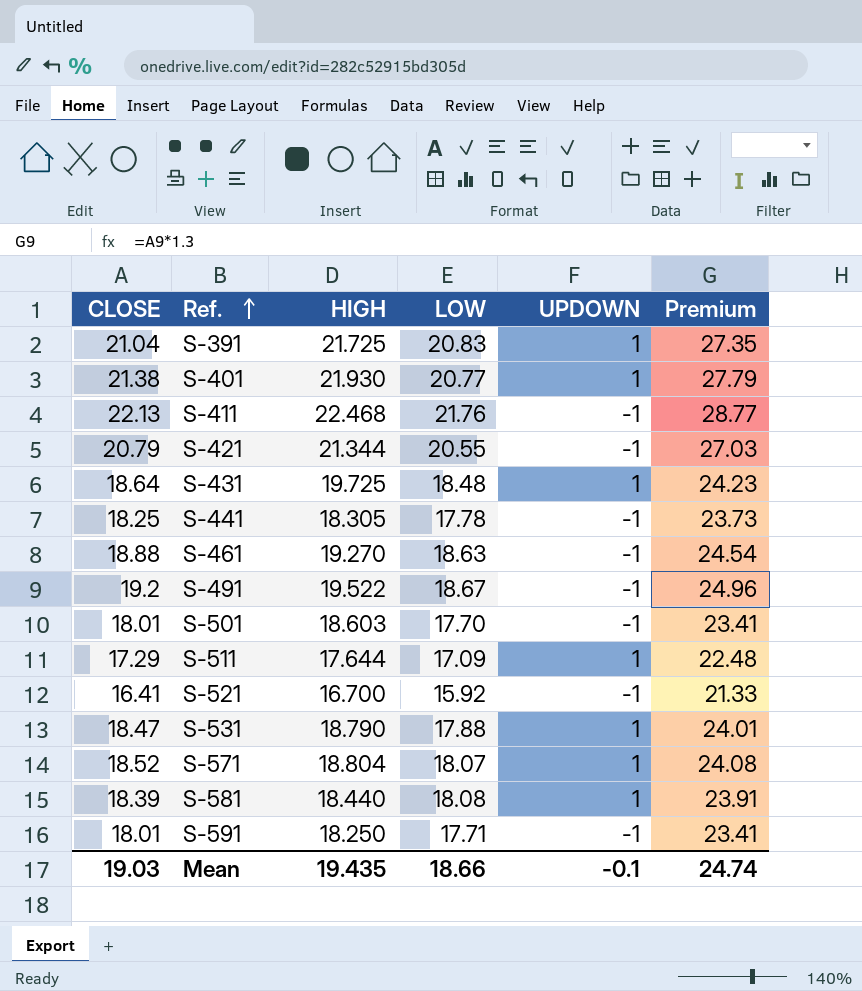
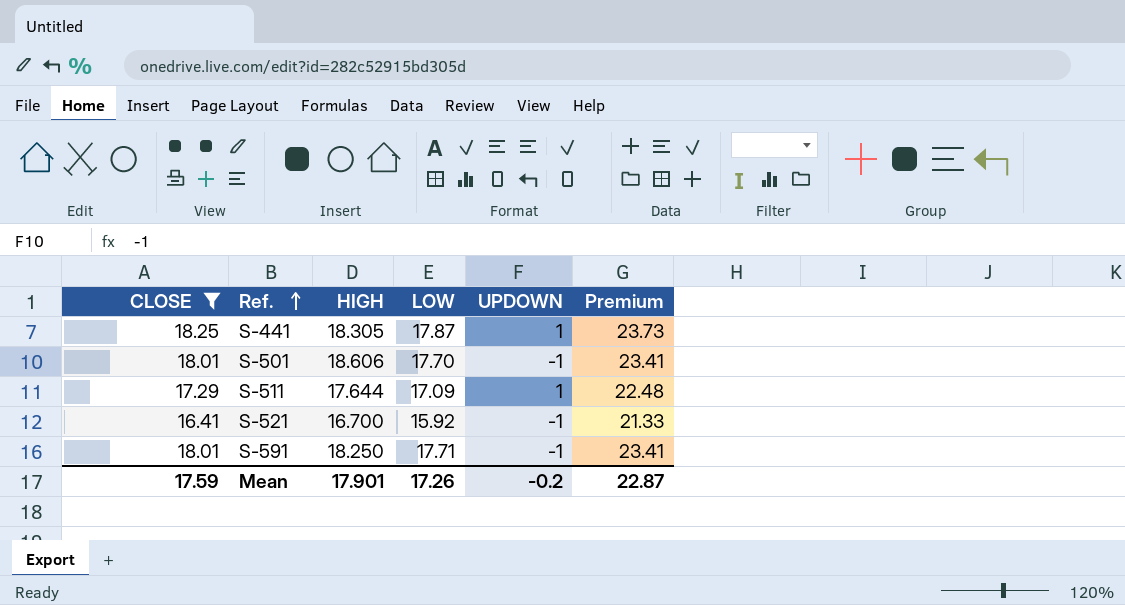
filter: none -> CLOSE <= 18.25
S-441 | LOW: 17.78 -> 17.87
S-441 | UPDOWN: -1 -> 1
S-501 | HIGH: 18.603 -> 18.606
Mean | CLOSE: 19.03 -> 17.59
Mean | HIGH: 19.435 -> 17.901
Mean | LOW: 18.66 -> 17.26
Mean | UPDOWN: -0.1 -> -0.2
Mean | Premium: 24.74 -> 22.87

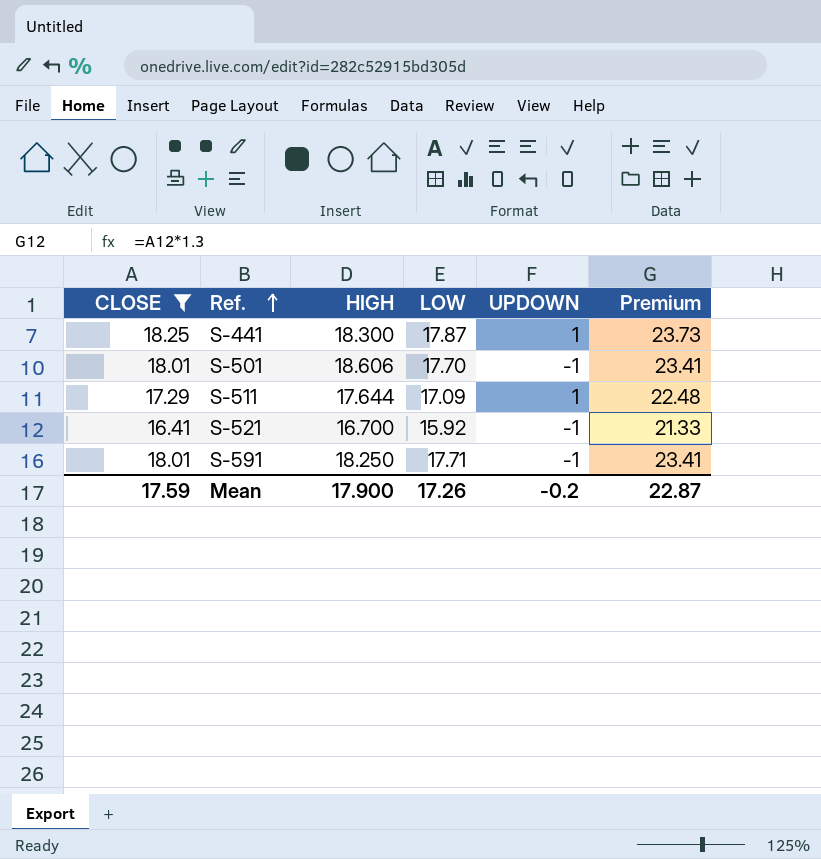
S-441 | HIGH: 18.305 -> 18.300
Mean | HIGH: 17.901 -> 17.900

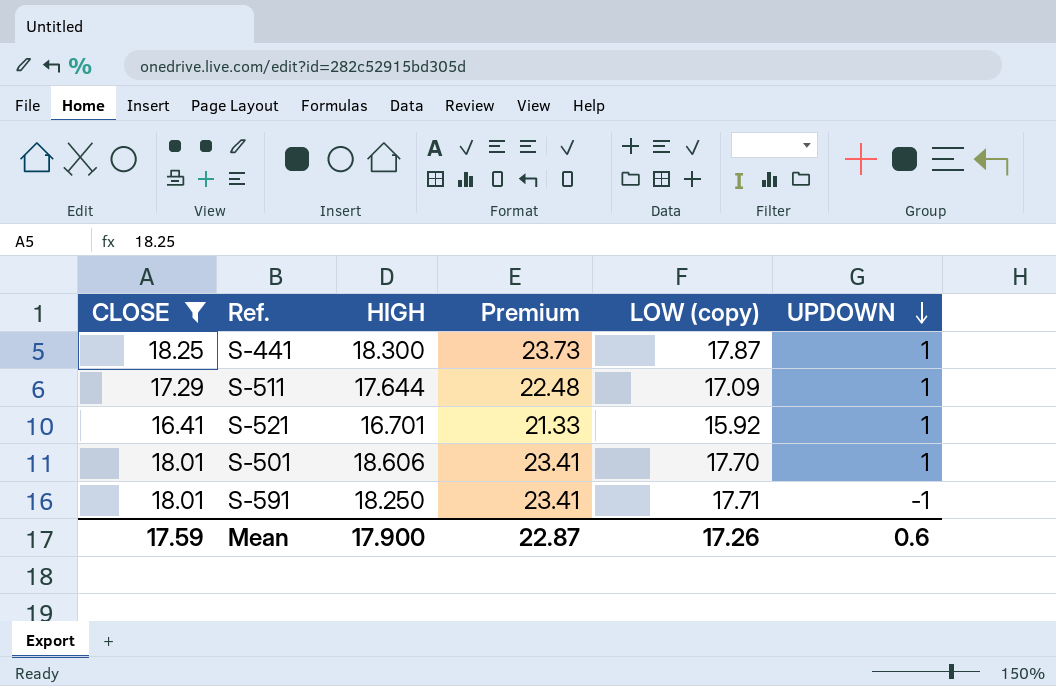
row order: Ref. ascending -> UPDOWN descending
column Premium | position: 6 -> 4
column name: LOW -> LOW (copy)
S-521 | HIGH: 16.700 -> 16.701
S-521 | UPDOWN: -1 -> 1
S-501 | UPDOWN: -1 -> 1
Mean | UPDOWN: -0.2 -> 0.6

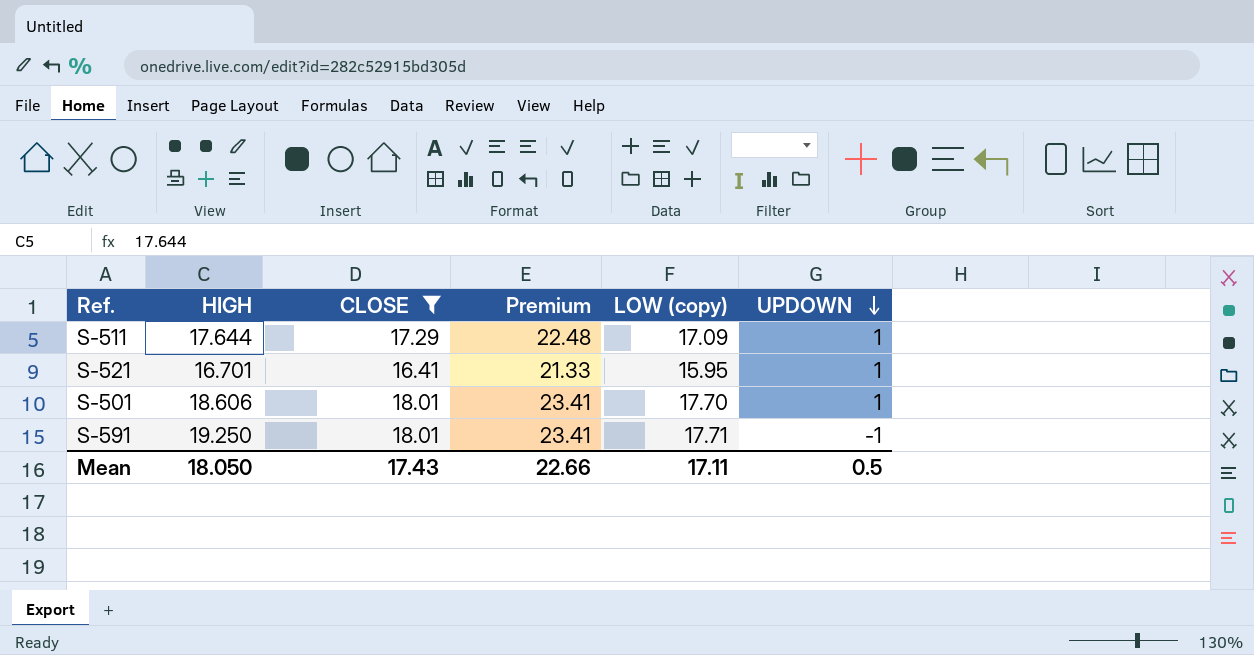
column CLOSE | position: 1 -> 3
row S-441: 18.25 | 18.300 | 23.73 | 17.87 | 1 -> none
S-521 | LOW (copy): 15.92 -> 15.95
S-591 | HIGH: 18.250 -> 19.250
Mean | HIGH: 17.900 -> 18.050
Mean | CLOSE: 17.59 -> 17.43
Mean | Premium: 22.87 -> 22.66
Mean | LOW (copy): 17.26 -> 17.11
Mean | UPDOWN: 0.6 -> 0.5

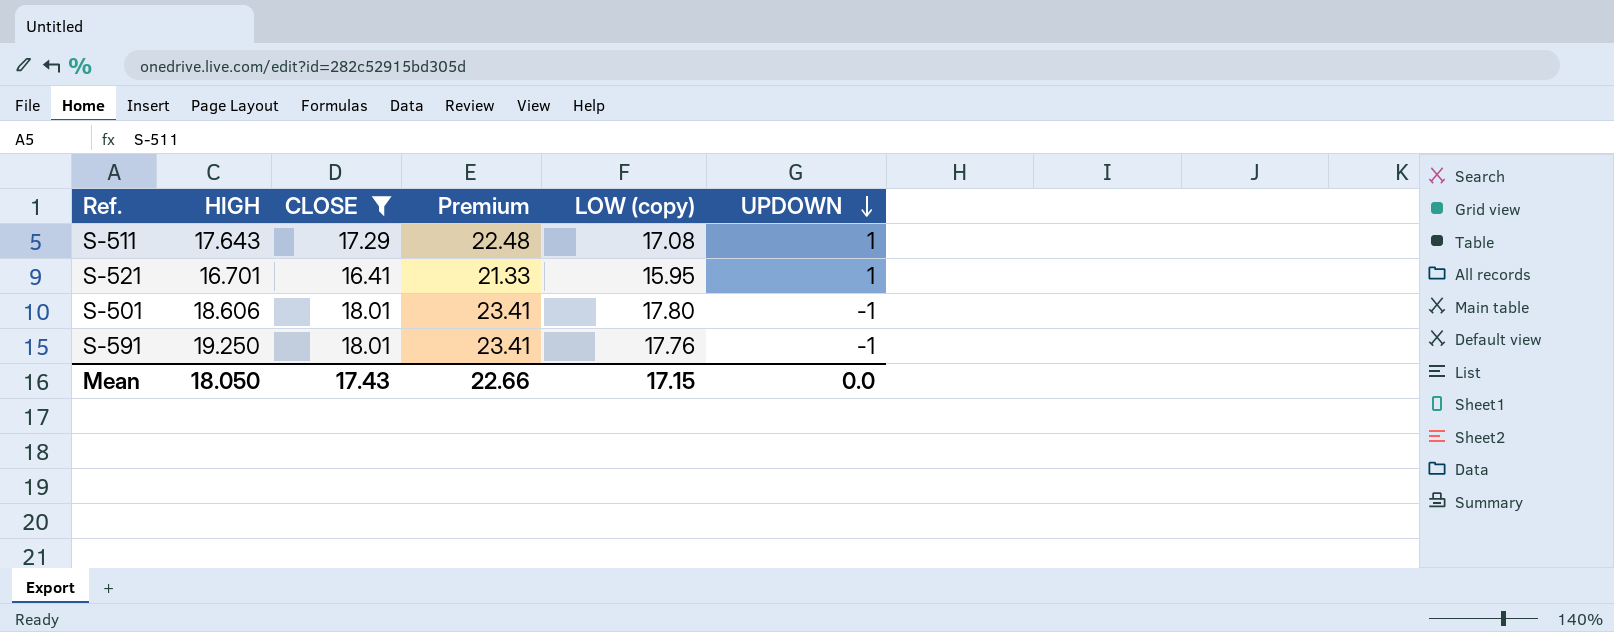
S-511 | HIGH: 17.644 -> 17.643
S-511 | LOW (copy): 17.09 -> 17.08
S-501 | LOW (copy): 17.70 -> 17.80
S-501 | UPDOWN: 1 -> -1
S-591 | LOW (copy): 17.71 -> 17.76
Mean | LOW (copy): 17.11 -> 17.15
Mean | UPDOWN: 0.5 -> 0.0

